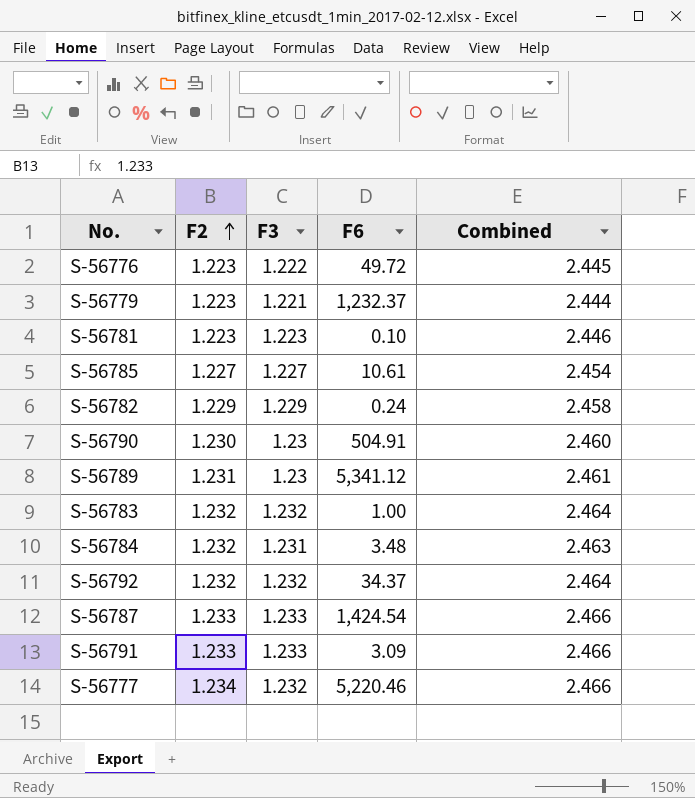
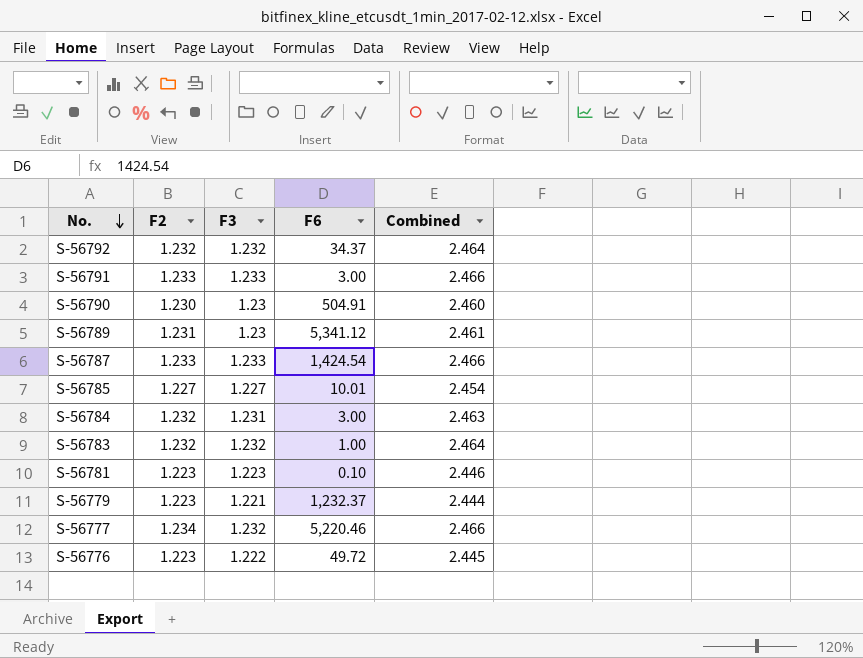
row order: F2 ascending -> No. descending
row S-56782: 1.229 | 1.229 | 0.24 | 2.458 -> none
S-56791 | F6: 3.09 -> 3.00
S-56785 | F6: 10.61 -> 10.01
S-56784 | F6: 3.48 -> 3.00

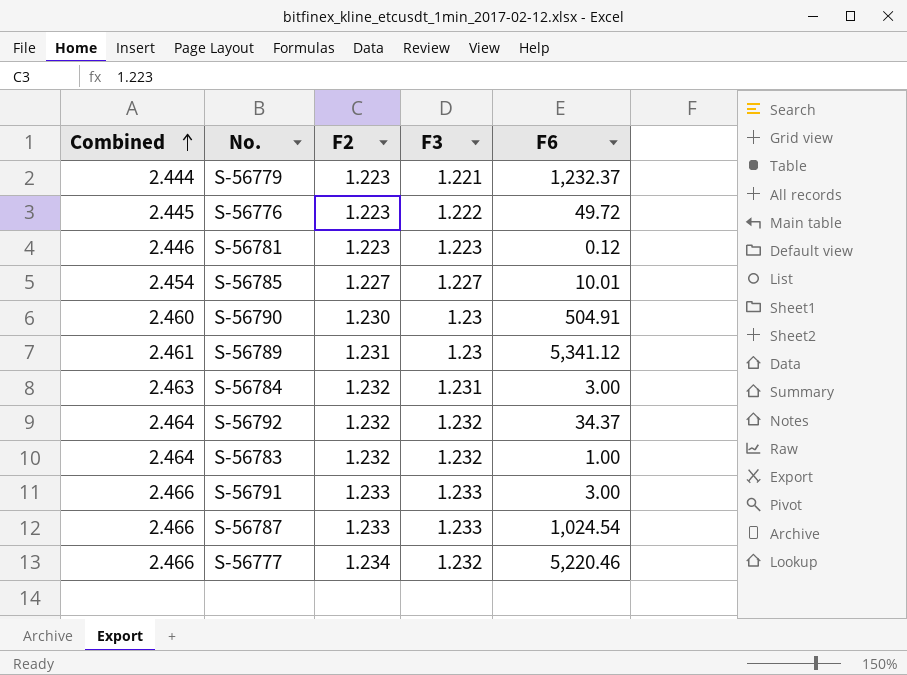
row order: No. descending -> Combined ascending
column Combined | position: 5 -> 1
S-56781 | F6: 0.10 -> 0.12
S-56787 | F6: 1,424.54 -> 1,024.54

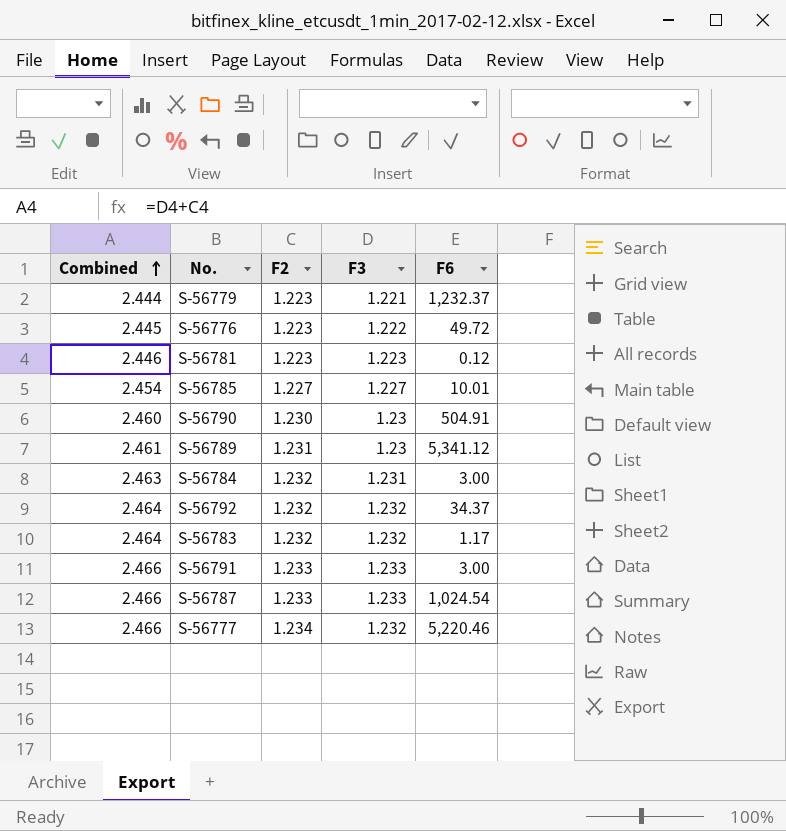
S-56783 | F6: 1.00 -> 1.17

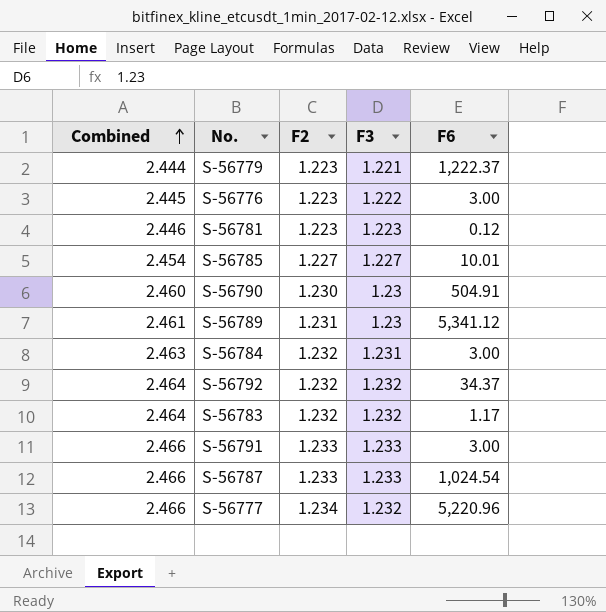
S-56779 | F6: 1,232.37 -> 1,222.37
S-56776 | F6: 49.72 -> 3.00
S-56777 | F6: 5,220.46 -> 5,220.96

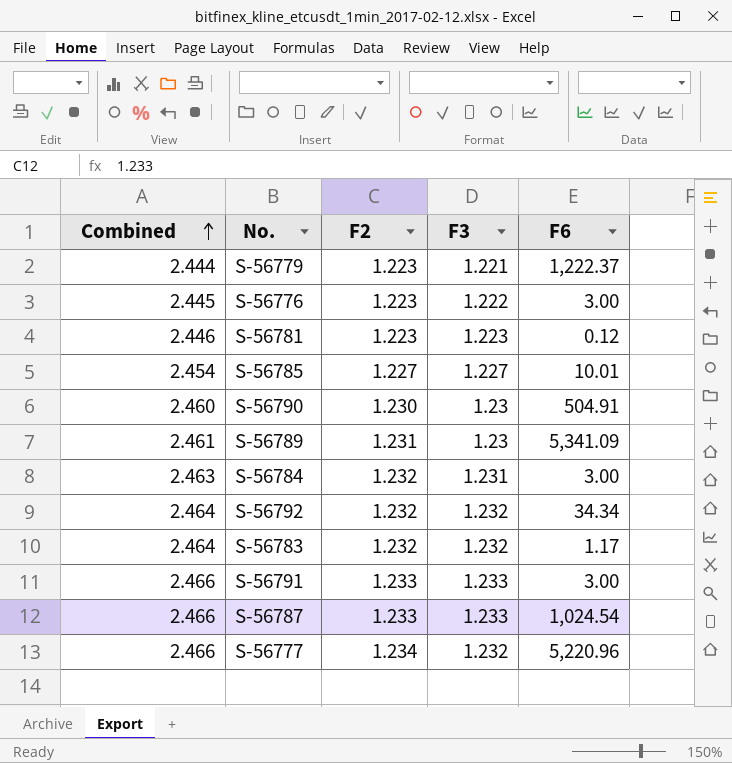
S-56789 | F6: 5,341.12 -> 5,341.09
S-56792 | F6: 34.37 -> 34.34

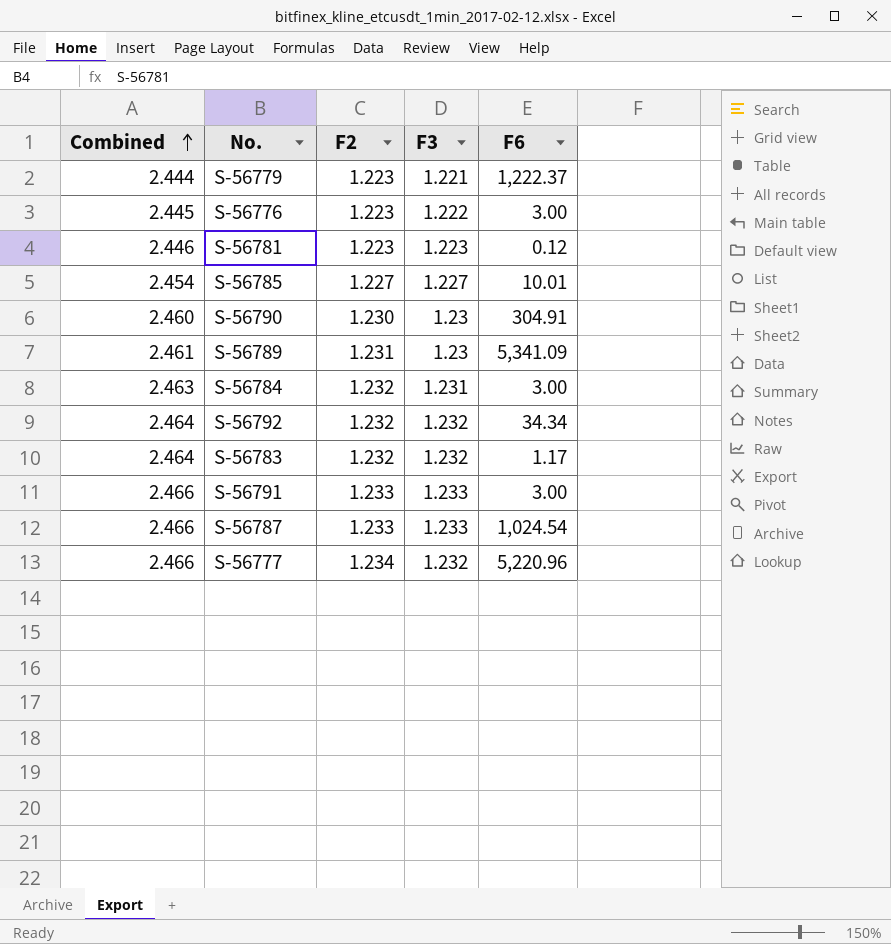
S-56790 | F6: 504.91 -> 304.91

